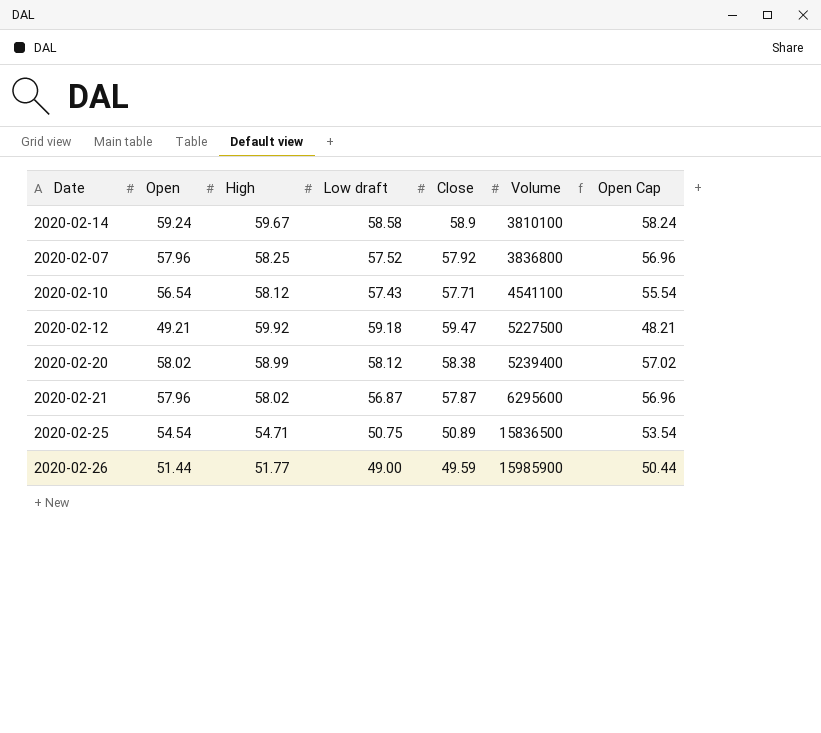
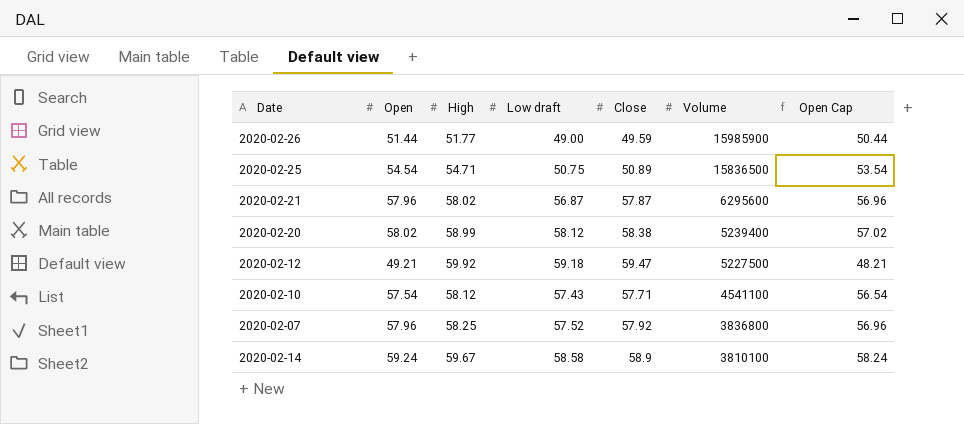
row order: Volume ascending -> Volume descending
2020-02-10 | Open: 56.54 -> 57.54
2020-02-10 | Open Cap: 55.54 -> 56.54

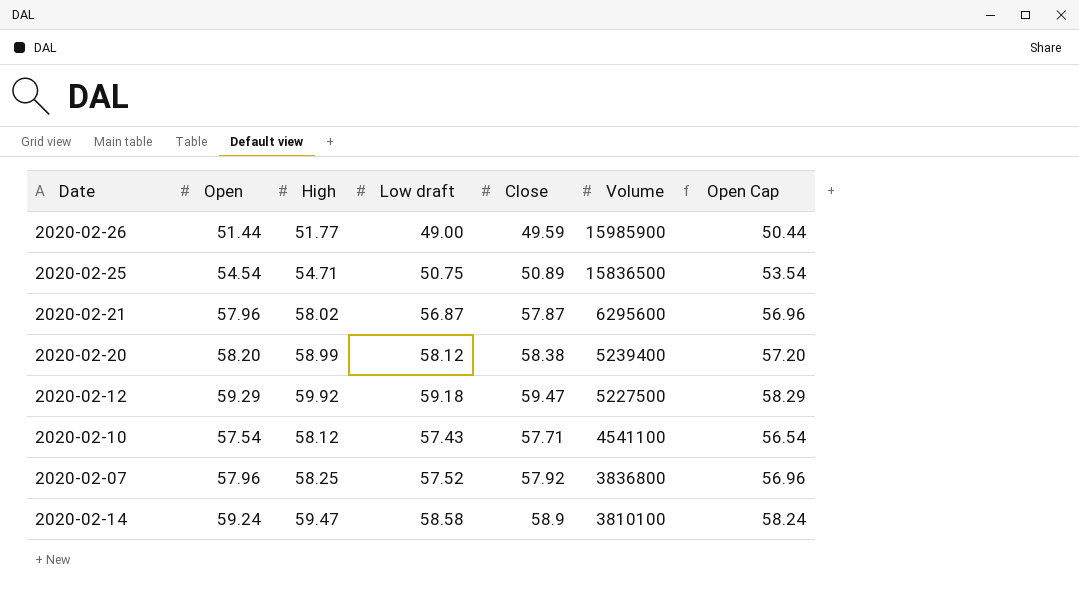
2020-02-20 | Open: 58.02 -> 58.20
2020-02-20 | Open Cap: 57.02 -> 57.20
2020-02-12 | Open: 49.21 -> 59.29
2020-02-12 | Open Cap: 48.21 -> 58.29
2020-02-14 | High: 59.67 -> 59.47

